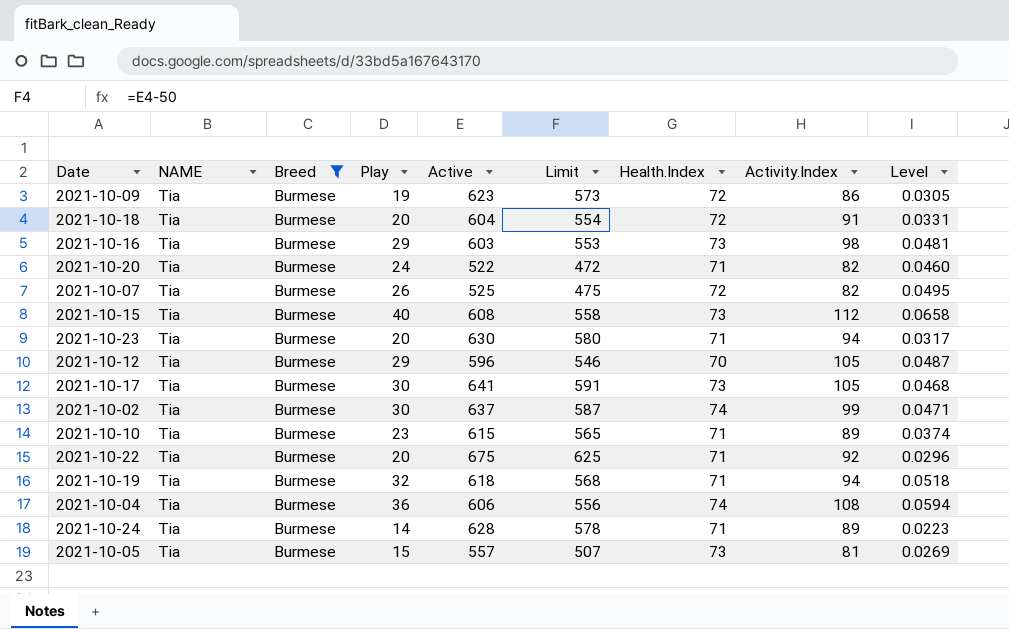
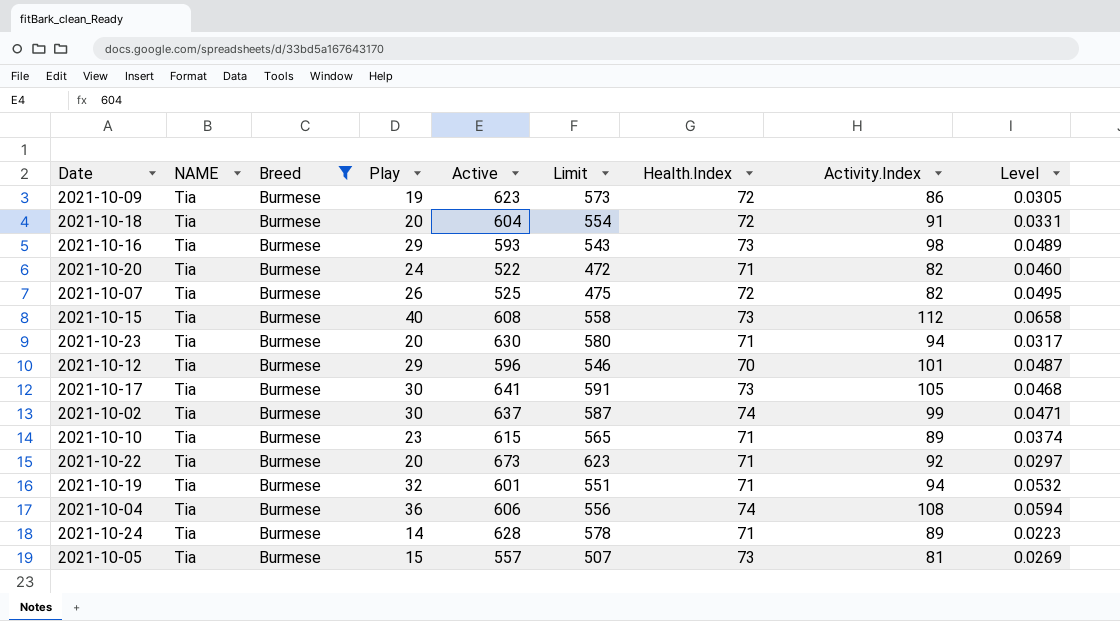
2021-10-16 | Active: 603 -> 593
2021-10-16 | Limit: 553 -> 543
2021-10-16 | Level: 0.0481 -> 0.0489
2021-10-12 | Activity.Index: 105 -> 101
2021-10-22 | Active: 675 -> 673
2021-10-22 | Limit: 625 -> 623
2021-10-22 | Level: 0.0296 -> 0.0297
2021-10-19 | Active: 618 -> 601
2021-10-19 | Limit: 568 -> 551
2021-10-19 | Level: 0.0518 -> 0.0532

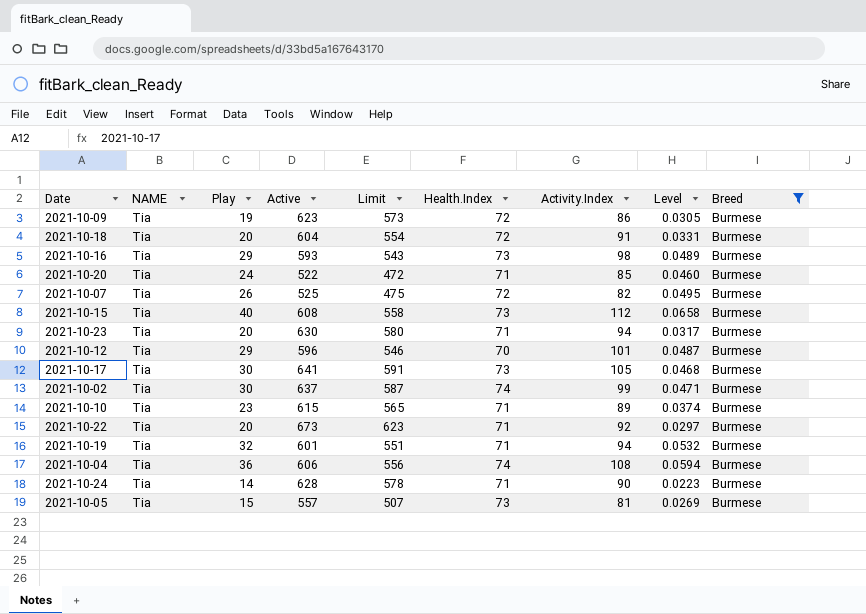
column Breed | position: 3 -> 9
2021-10-20 | Activity.Index: 82 -> 85
2021-10-24 | Activity.Index: 89 -> 90

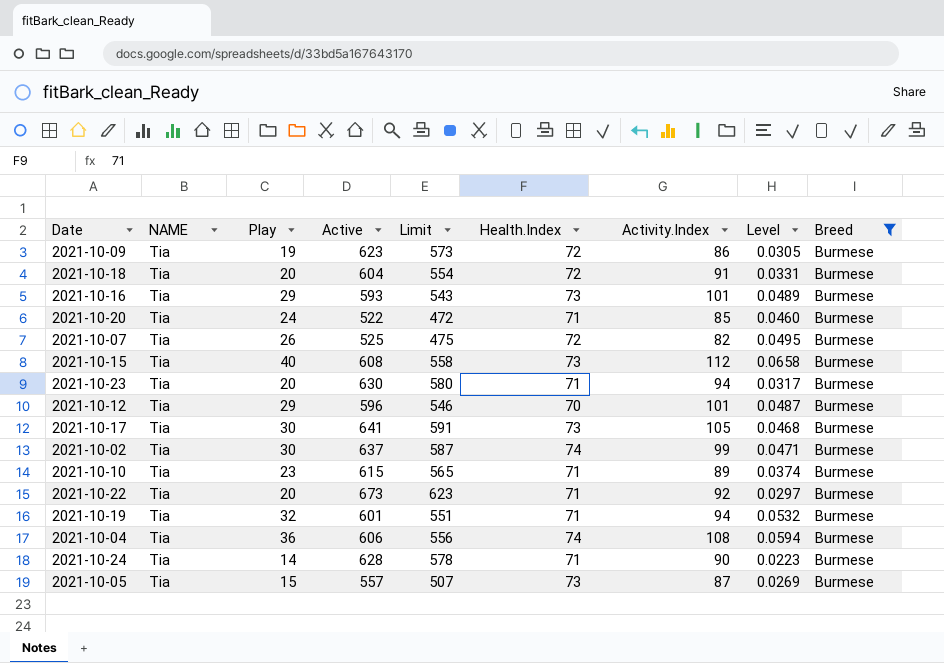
2021-10-16 | Activity.Index: 98 -> 101
2021-10-05 | Activity.Index: 81 -> 87

